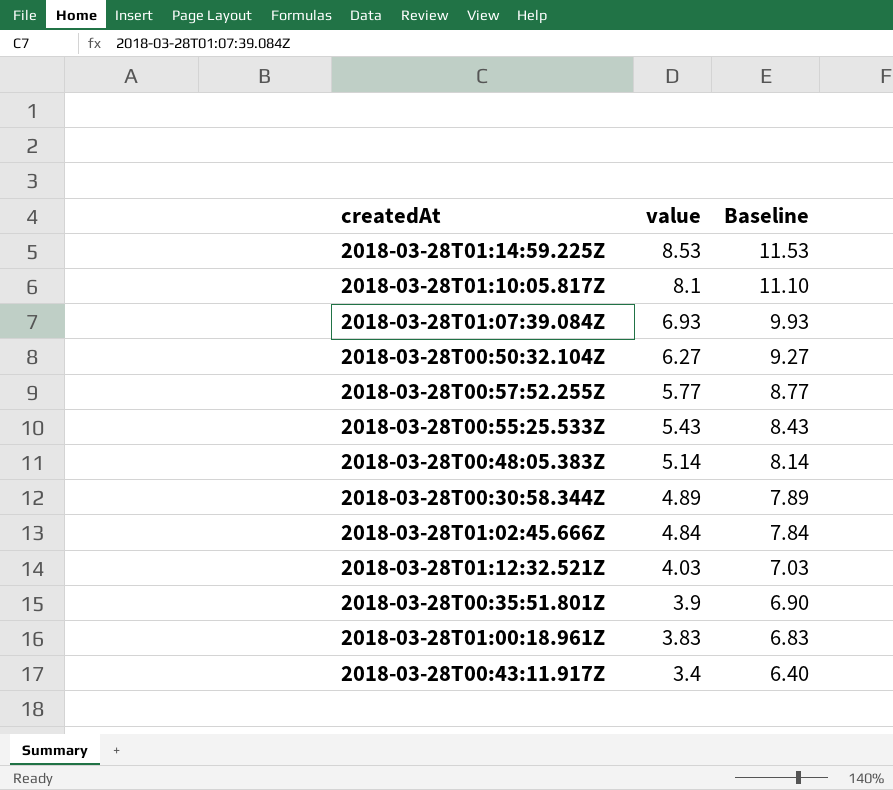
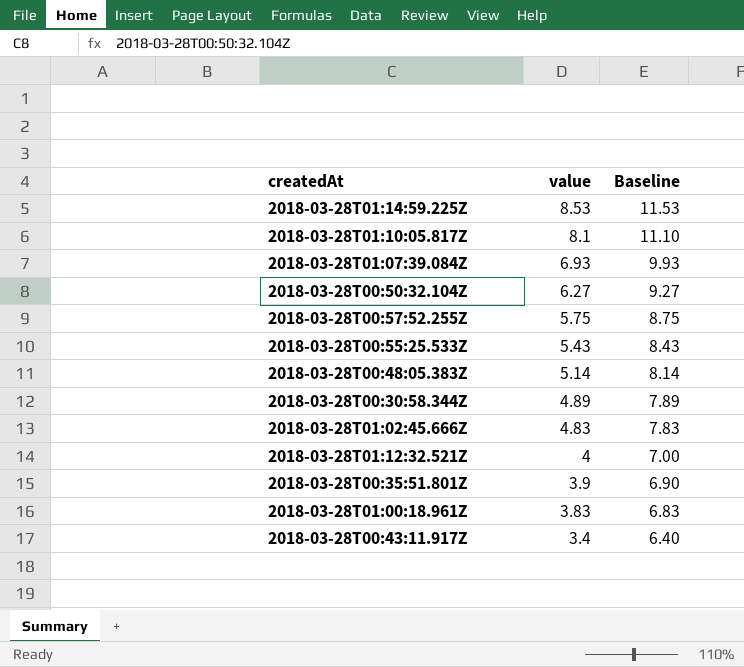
2018-03-28T00:57:52.255Z | value: 5.77 -> 5.75
2018-03-28T00:57:52.255Z | Baseline: 8.77 -> 8.75
2018-03-28T01:02:45.666Z | value: 4.84 -> 4.83
2018-03-28T01:02:45.666Z | Baseline: 7.84 -> 7.83
2018-03-28T01:12:32.521Z | value: 4.03 -> 4
2018-03-28T01:12:32.521Z | Baseline: 7.03 -> 7.00

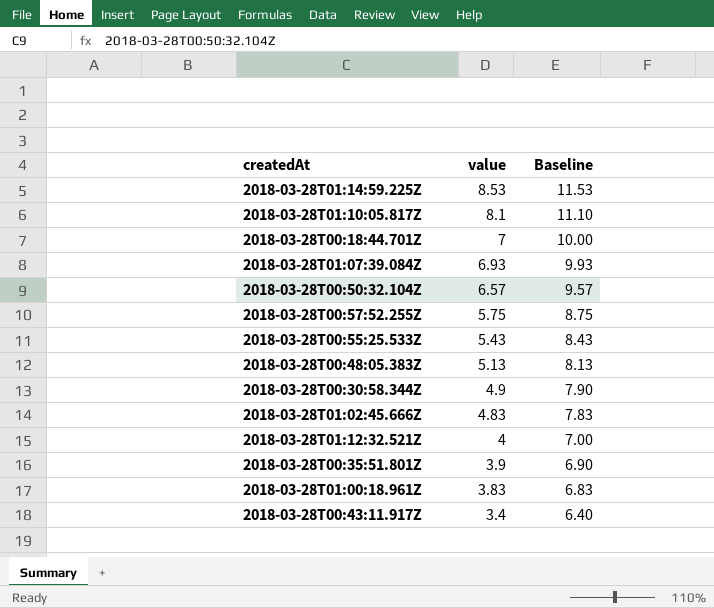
row 2018-03-28T00:18:44.701Z: none -> 7 | 10.00
2018-03-28T00:50:32.104Z | value: 6.27 -> 6.57
2018-03-28T00:50:32.104Z | Baseline: 9.27 -> 9.57
2018-03-28T00:48:05.383Z | value: 5.14 -> 5.13
2018-03-28T00:48:05.383Z | Baseline: 8.14 -> 8.13
2018-03-28T00:30:58.344Z | value: 4.89 -> 4.9
2018-03-28T00:30:58.344Z | Baseline: 7.89 -> 7.90

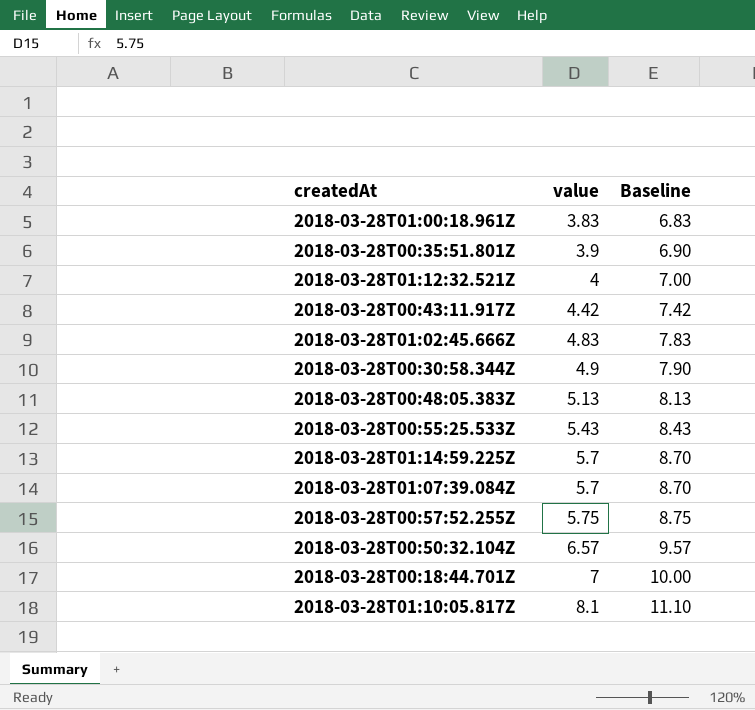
row order: value descending -> value ascending
2018-03-28T00:43:11.917Z | value: 3.4 -> 4.42
2018-03-28T00:43:11.917Z | Baseline: 6.40 -> 7.42
2018-03-28T01:14:59.225Z | value: 8.53 -> 5.7
2018-03-28T01:14:59.225Z | Baseline: 11.53 -> 8.70
2018-03-28T01:07:39.084Z | value: 6.93 -> 5.7
2018-03-28T01:07:39.084Z | Baseline: 9.93 -> 8.70

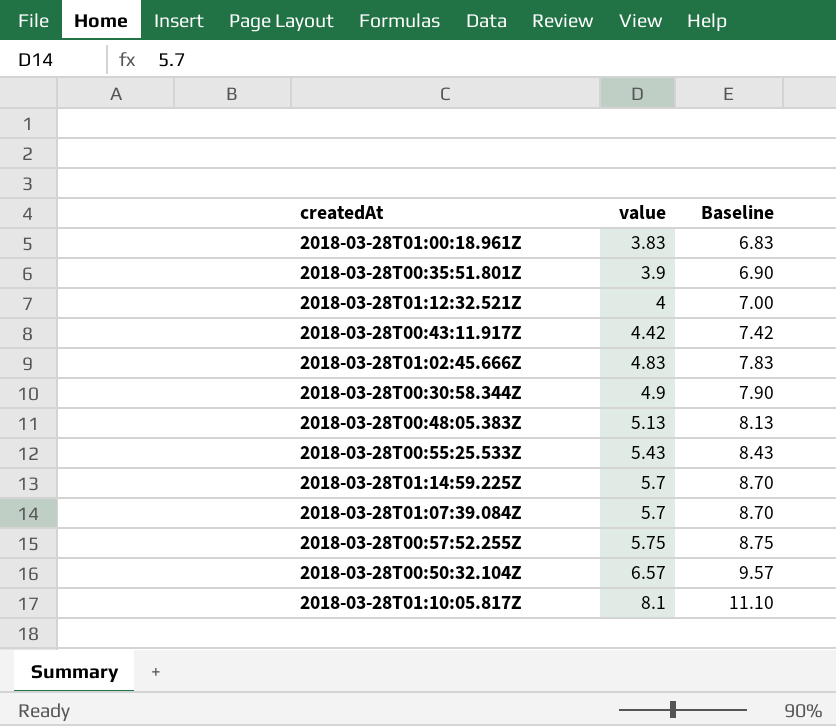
row 2018-03-28T00:18:44.701Z: 7 | 10.00 -> none

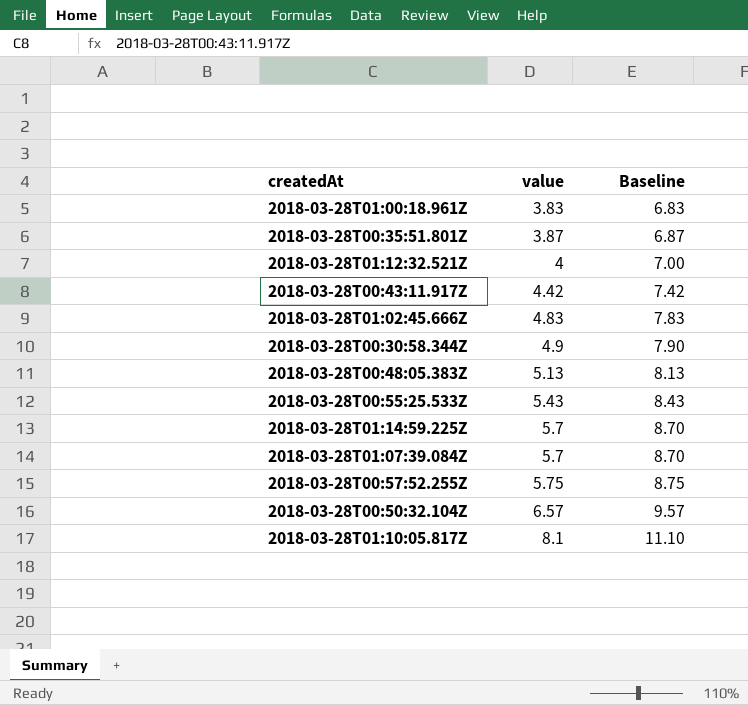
2018-03-28T00:35:51.801Z | value: 3.9 -> 3.87
2018-03-28T00:35:51.801Z | Baseline: 6.90 -> 6.87

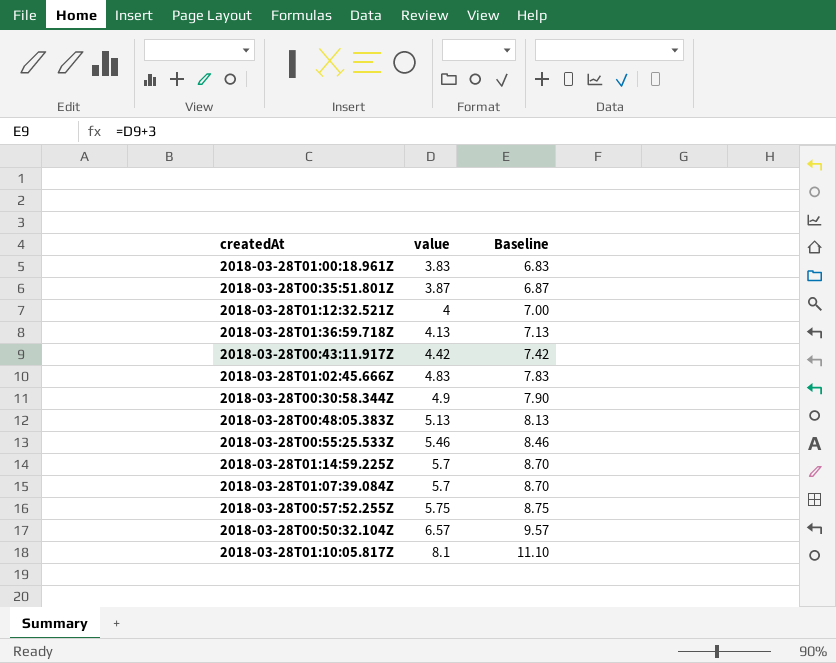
row 2018-03-28T01:36:59.718Z: none -> 4.13 | 7.13
2018-03-28T00:55:25.533Z | value: 5.43 -> 5.46
2018-03-28T00:55:25.533Z | Baseline: 8.43 -> 8.46

